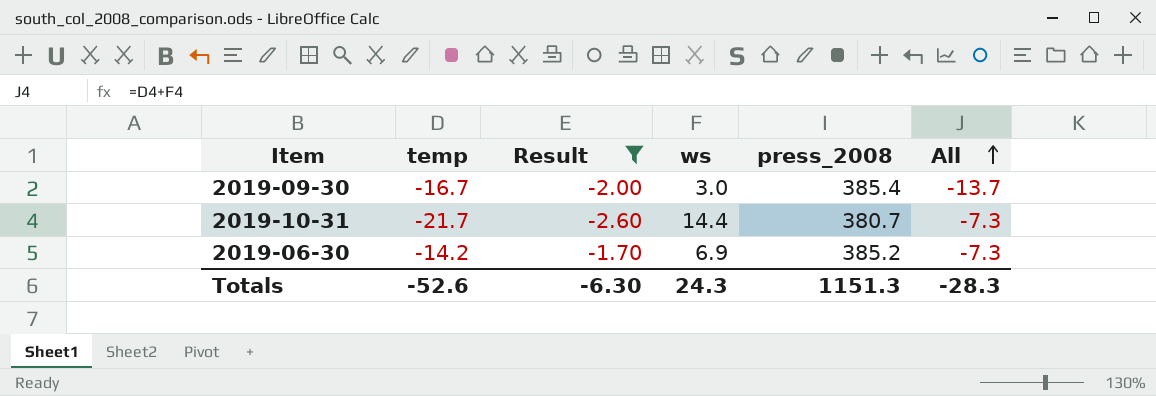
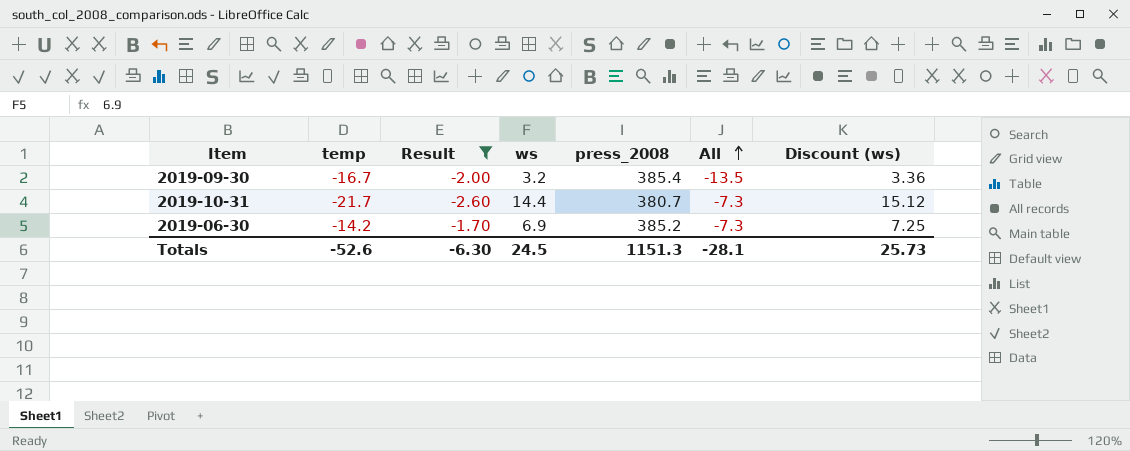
column Discount (ws) | formula: none -> [ws] * 1.05
2019-09-30 | ws: 3.0 -> 3.2
2019-09-30 | All: -13.7 -> -13.5
Totals | ws: 24.3 -> 24.5
Totals | All: -28.3 -> -28.1

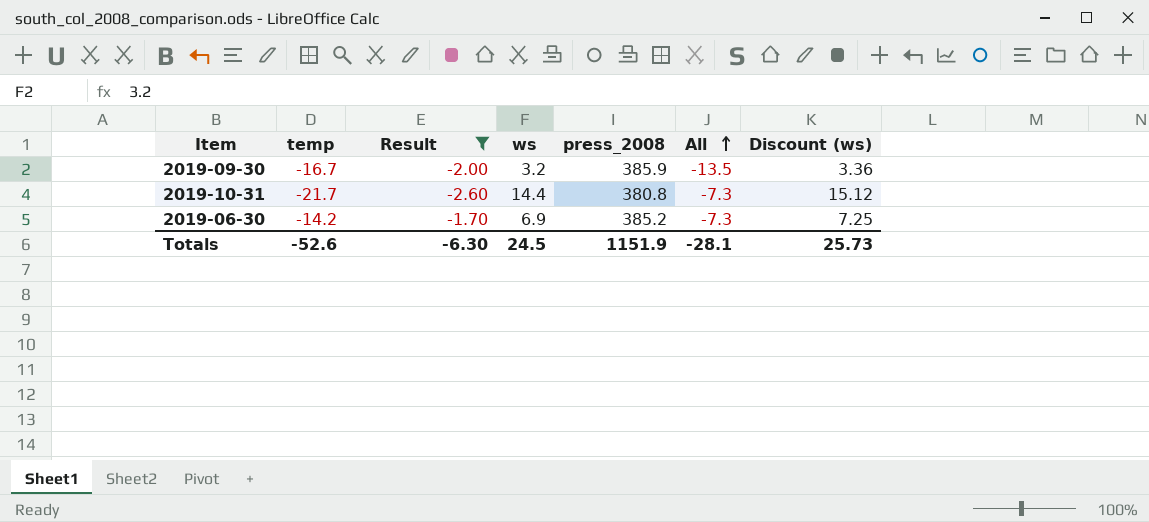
2019-09-30 | press_2008: 385.4 -> 385.9
2019-10-31 | press_2008: 380.7 -> 380.8
Totals | press_2008: 1151.3 -> 1151.9

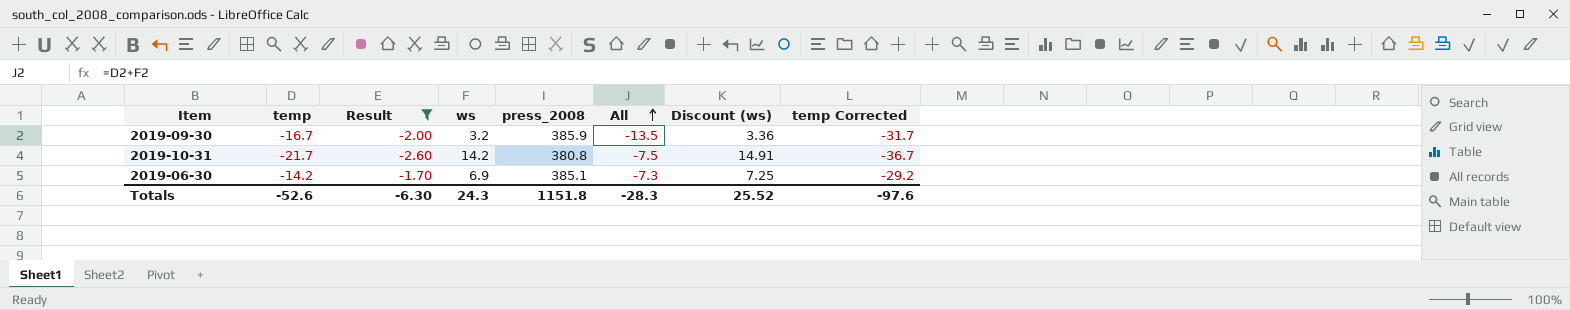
column temp Corrected | formula: none -> [temp] - 15
2019-10-31 | ws: 14.4 -> 14.2
2019-10-31 | All: -7.3 -> -7.5
2019-10-31 | Discount (ws): 15.12 -> 14.91
2019-06-30 | press_2008: 385.2 -> 385.1
Totals | ws: 24.5 -> 24.3
Totals | press_2008: 1151.9 -> 1151.8
Totals | All: -28.1 -> -28.3
Totals | Discount (ws): 25.73 -> 25.52

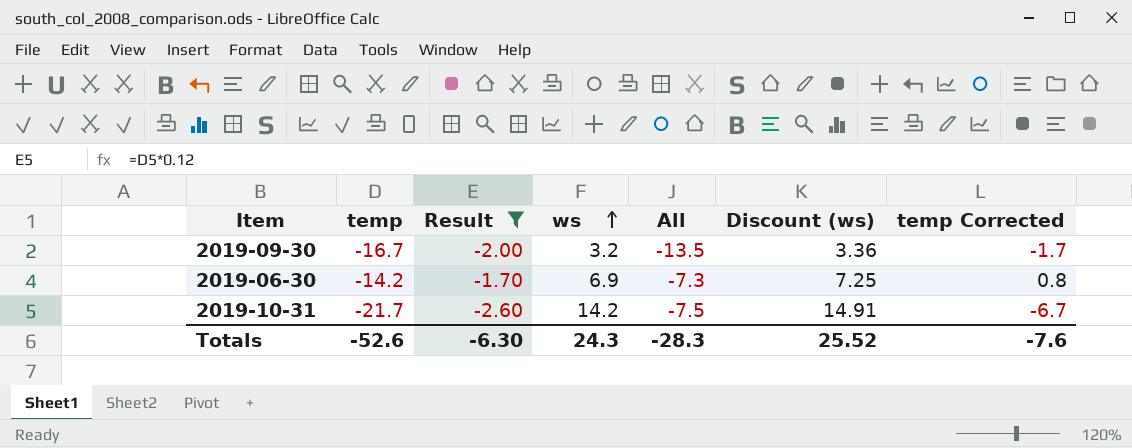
row order: All ascending -> ws ascending
column press_2008 | position: 5 -> none
column temp Corrected | formula: [temp] - 15 -> [temp] + 15
Totals | temp Corrected: -97.6 -> -7.6

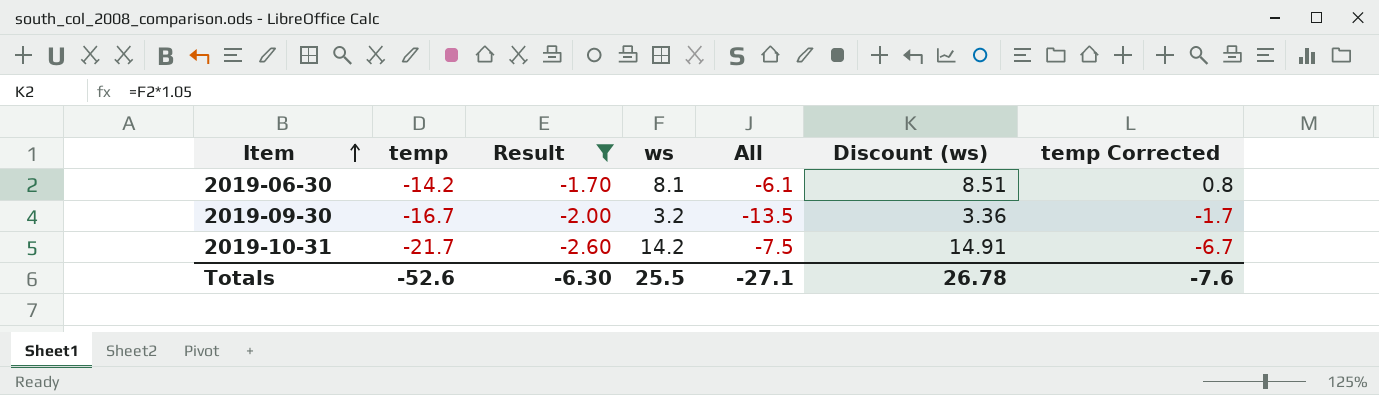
row order: ws ascending -> Item ascending
2019-06-30 | ws: 6.9 -> 8.1
2019-06-30 | All: -7.3 -> -6.1
2019-06-30 | Discount (ws): 7.25 -> 8.51
Totals | ws: 24.3 -> 25.5
Totals | All: -28.3 -> -27.1
Totals | Discount (ws): 25.52 -> 26.78

